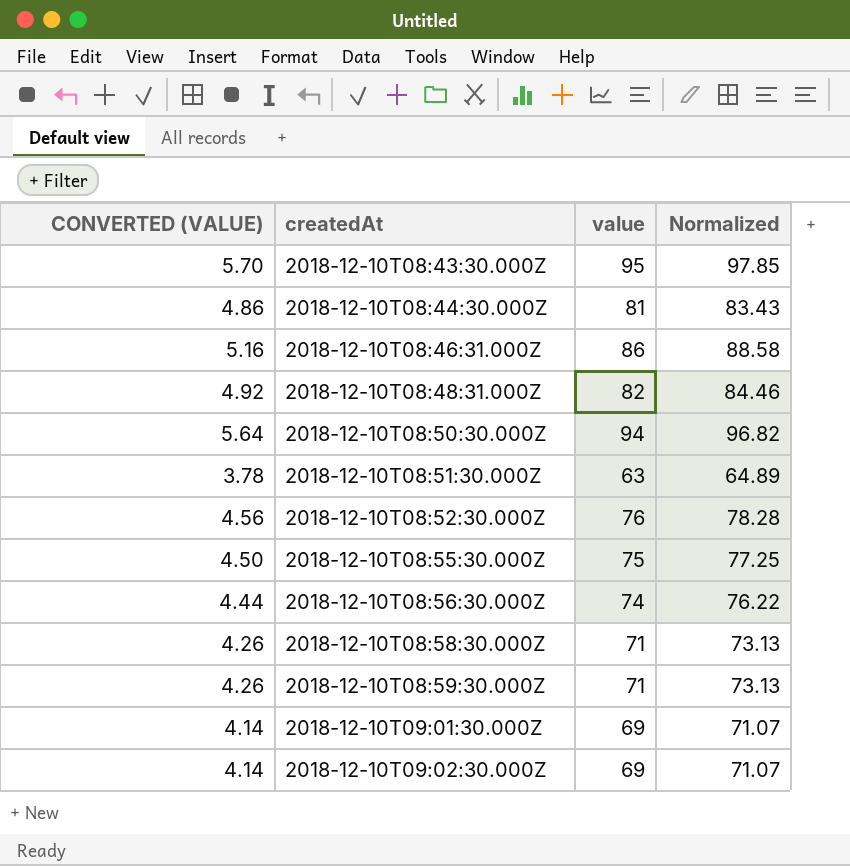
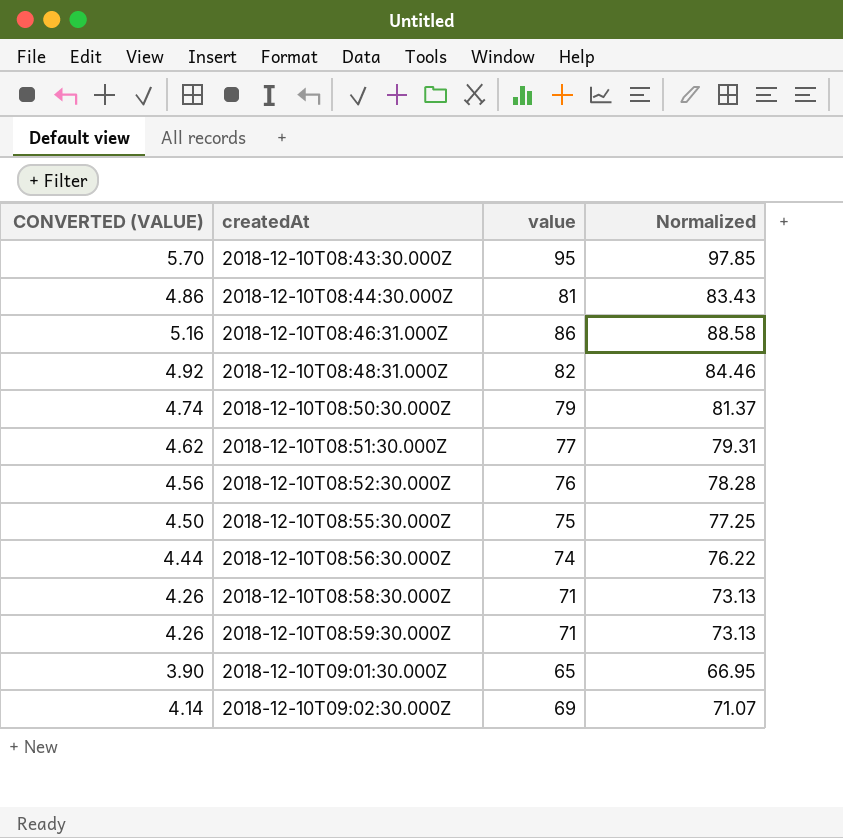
2018-12-10T08:50:30.000Z | CONVERTED (VALUE): 5.64 -> 4.74
2018-12-10T08:50:30.000Z | value: 94 -> 79
2018-12-10T08:50:30.000Z | Normalized: 96.82 -> 81.37
2018-12-10T08:51:30.000Z | CONVERTED (VALUE): 3.78 -> 4.62
2018-12-10T08:51:30.000Z | value: 63 -> 77
2018-12-10T08:51:30.000Z | Normalized: 64.89 -> 79.31
2018-12-10T09:01:30.000Z | CONVERTED (VALUE): 4.14 -> 3.90
2018-12-10T09:01:30.000Z | value: 69 -> 65
2018-12-10T09:01:30.000Z | Normalized: 71.07 -> 66.95

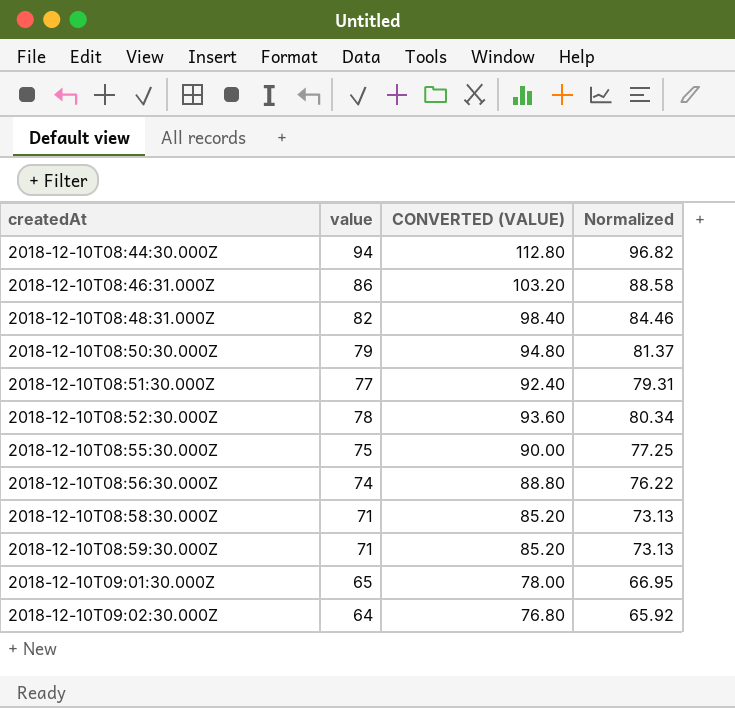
column CONVERTED (VALUE) | formula: [value] * 0.06 -> [value] * 1.2
column CONVERTED (VALUE) | position: 1 -> 3
row 2018-12-10T08:43:30.000Z: 5.70 | 95 | 97.85 -> none
2018-12-10T08:44:30.000Z | value: 81 -> 94
2018-12-10T08:44:30.000Z | Normalized: 83.43 -> 96.82
2018-12-10T08:52:30.000Z | value: 76 -> 78
2018-12-10T08:52:30.000Z | Normalized: 78.28 -> 80.34
2018-12-10T09:02:30.000Z | value: 69 -> 64
2018-12-10T09:02:30.000Z | Normalized: 71.07 -> 65.92

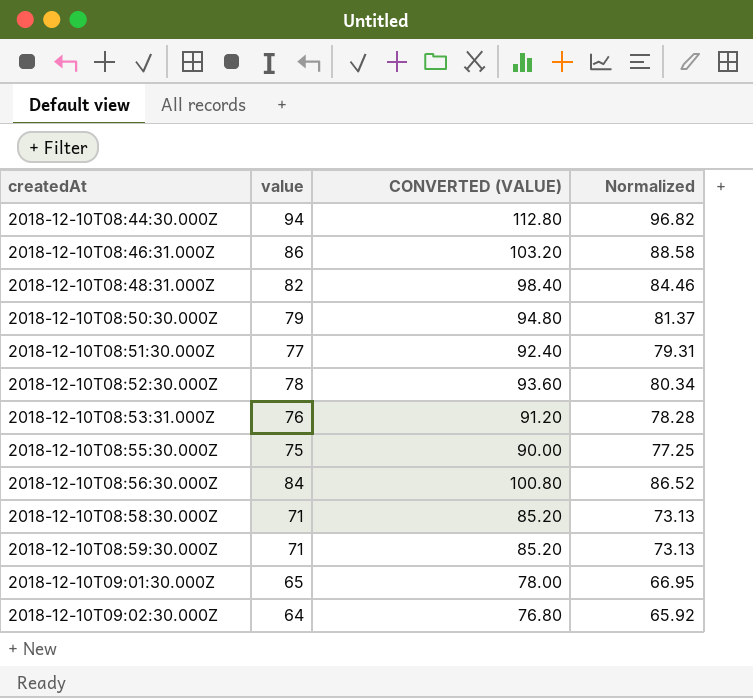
row 2018-12-10T08:53:31.000Z: none -> 76 | 91.20 | 78.28
2018-12-10T08:56:30.000Z | value: 74 -> 84
2018-12-10T08:56:30.000Z | CONVERTED (VALUE): 88.80 -> 100.80
2018-12-10T08:56:30.000Z | Normalized: 76.22 -> 86.52

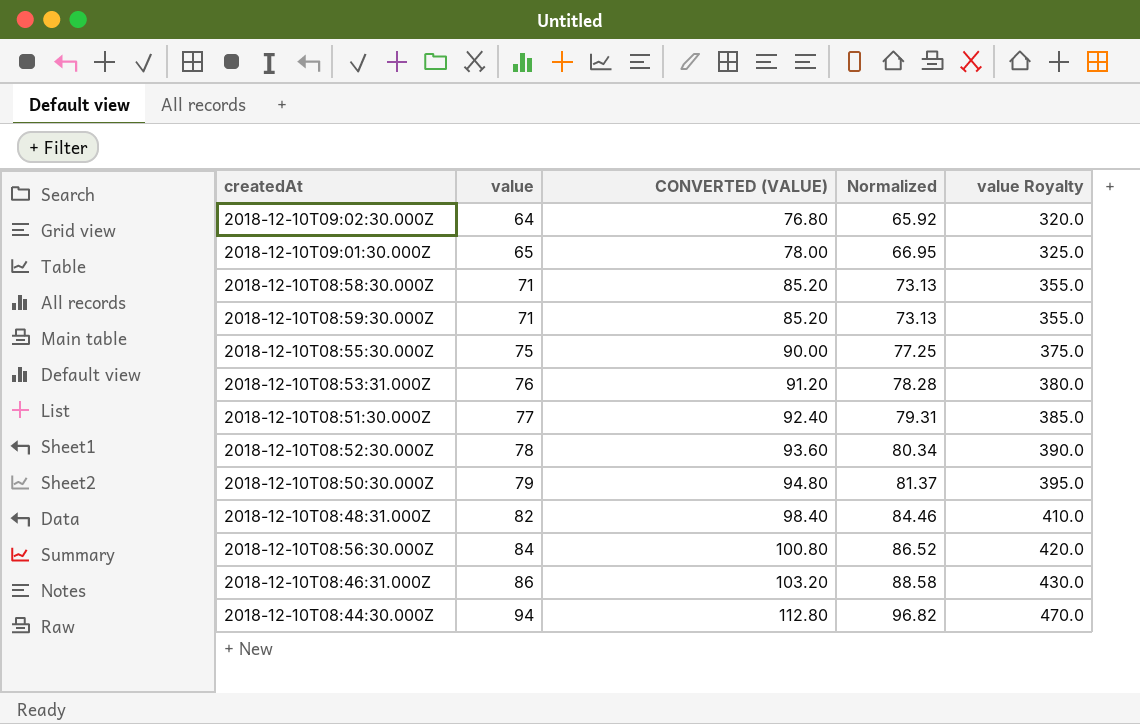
row order: createdAt ascending -> value ascending
column value Royalty | formula: none -> [value] * 5

